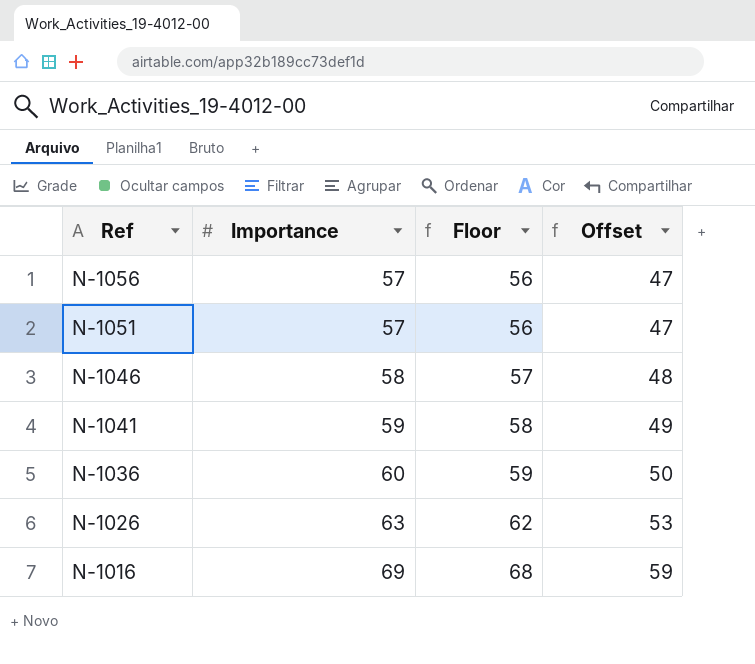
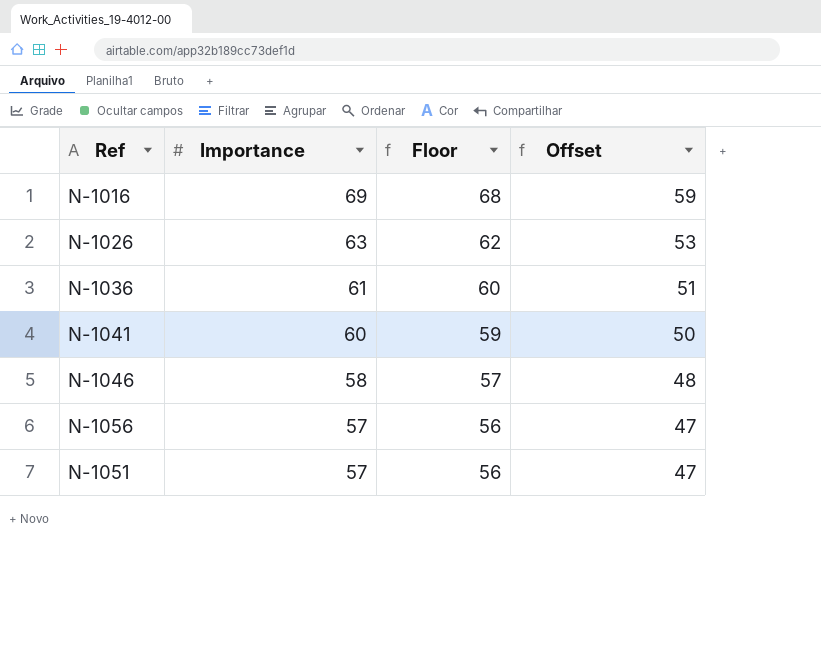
row order: Ref descending -> Importance descending
N-1036 | Importance: 60 -> 61
N-1036 | Floor: 59 -> 60
N-1036 | Offset: 50 -> 51
N-1041 | Importance: 59 -> 60
N-1041 | Floor: 58 -> 59
N-1041 | Offset: 49 -> 50

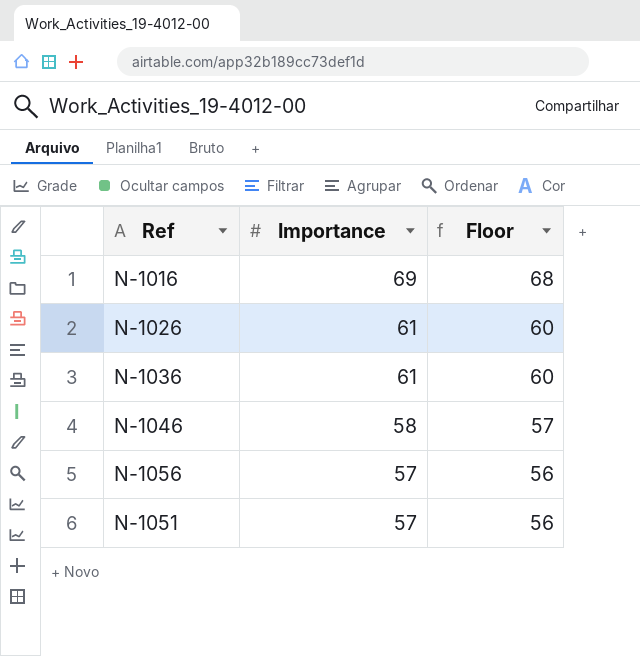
column Offset | formula: [Importance] - 10 -> none
row N-1041: 60 | 59 | 50 -> none
N-1026 | Importance: 63 -> 61
N-1026 | Floor: 62 -> 60

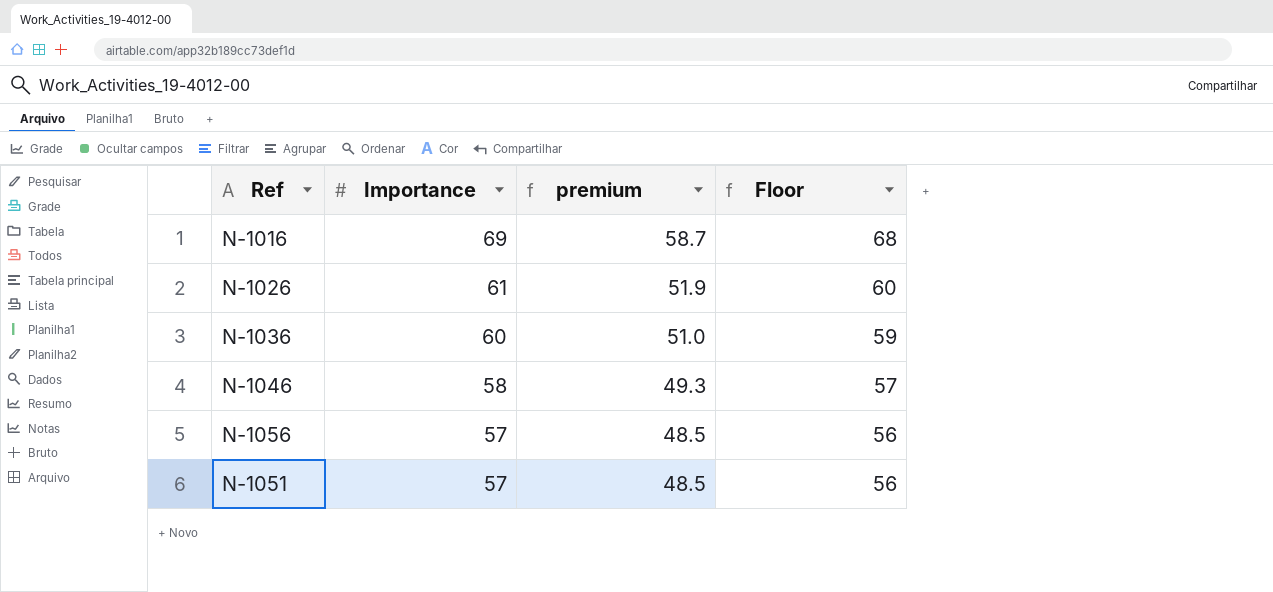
column premium | formula: none -> [Importance] * 0.85
N-1036 | Importance: 61 -> 60
N-1036 | Floor: 60 -> 59

